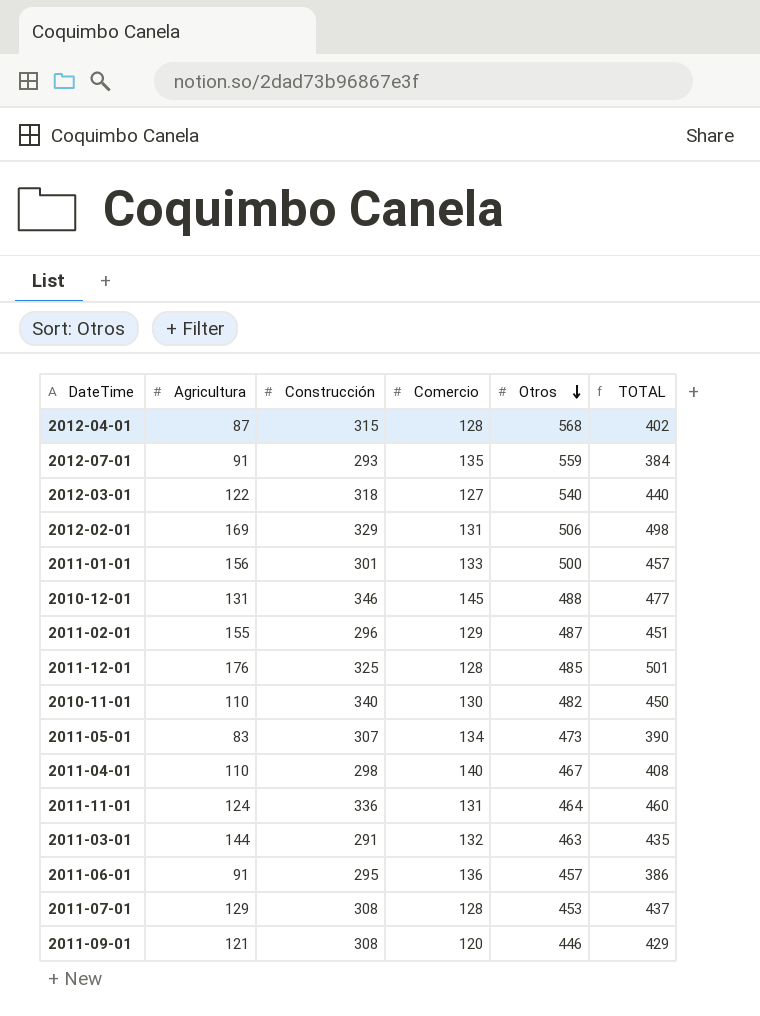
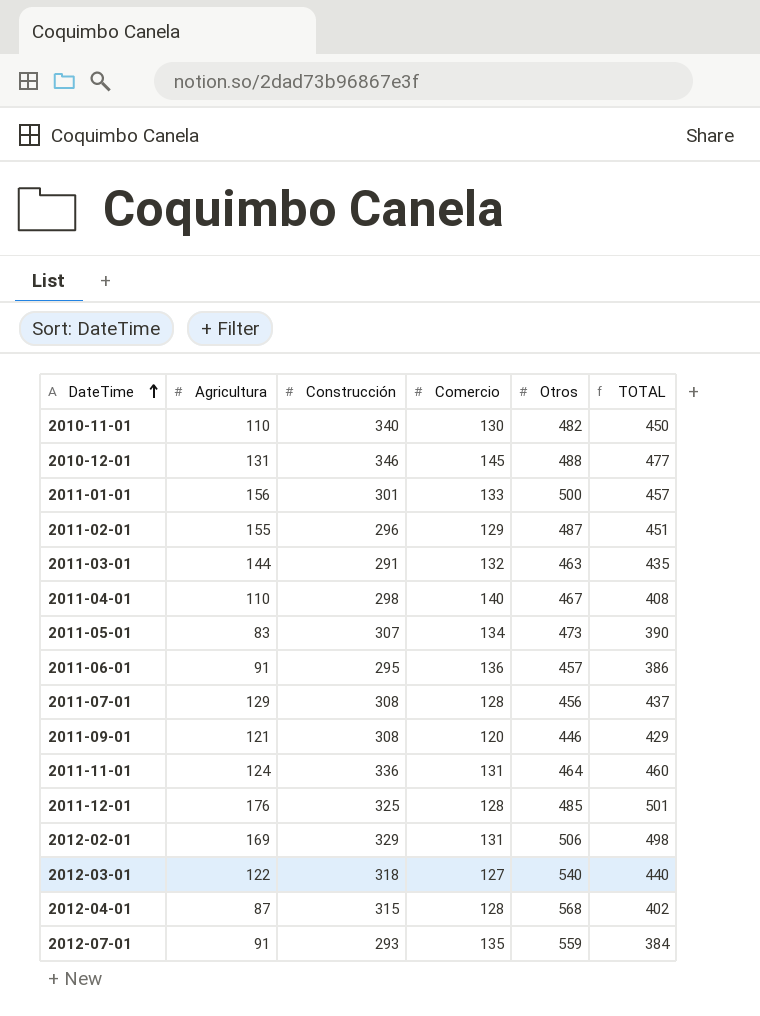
row order: Otros descending -> DateTime ascending
2011-07-01 | Otros: 453 -> 456

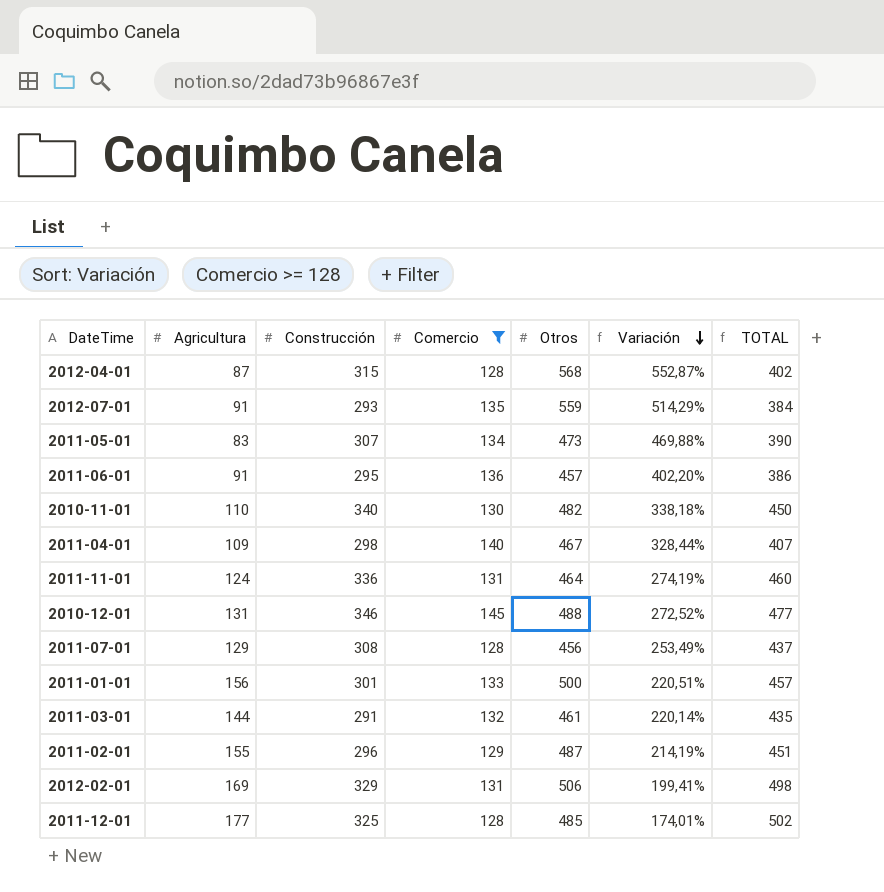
filter: none -> Comercio >= 128
row order: DateTime ascending -> Variación descending
column Variación | formula: none -> ([Otros] - [Agricultura]) / [Agricultura]
2011-04-01 | Agricultura: 110 -> 109
2011-04-01 | TOTAL: 408 -> 407
2011-03-01 | Otros: 463 -> 461
2011-12-01 | Agricultura: 176 -> 177
2011-12-01 | TOTAL: 501 -> 502

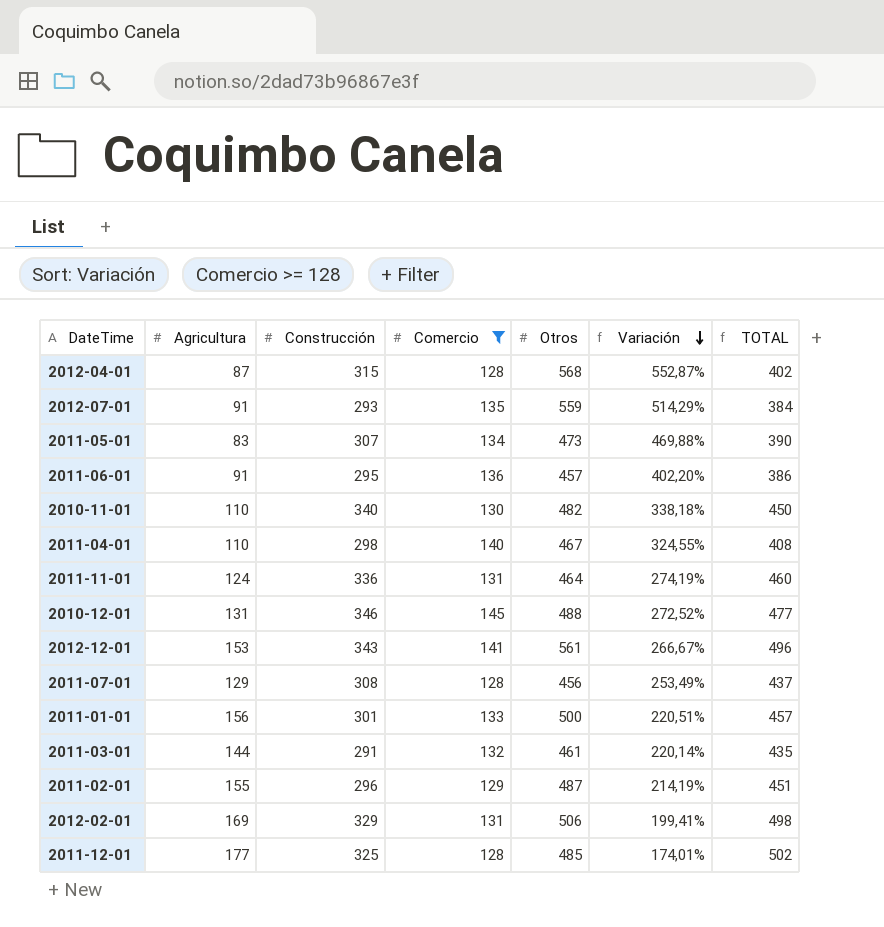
2011-04-01 | Agricultura: 109 -> 110
2011-04-01 | Variación: 328,44% -> 324,55%
2011-04-01 | TOTAL: 407 -> 408
row 2012-12-01: none -> 153 | 343 | 141 | 561 | 266,67% | 496

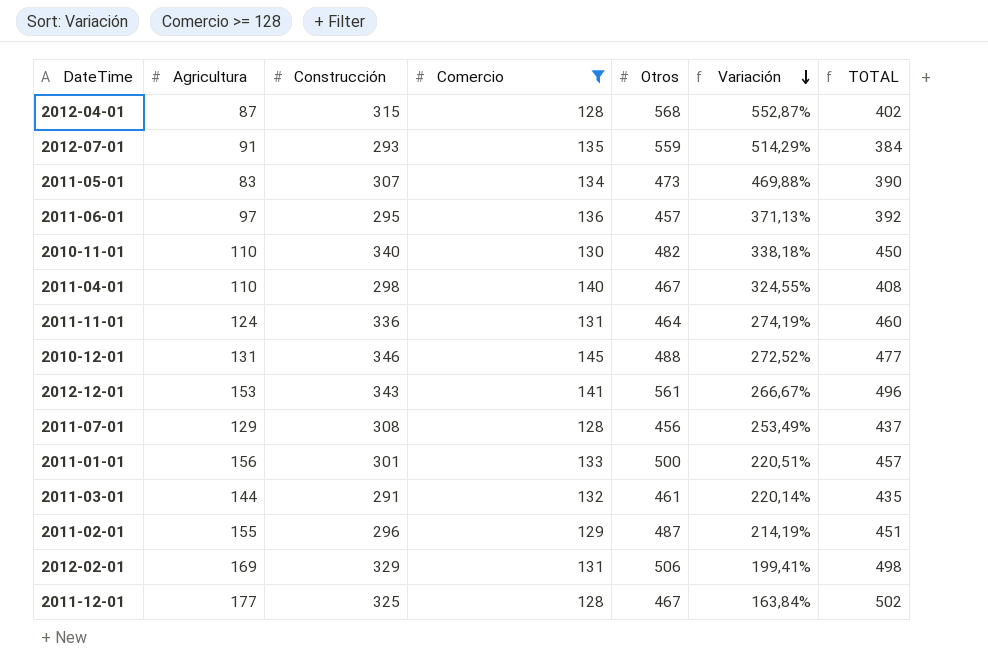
2011-06-01 | Agricultura: 91 -> 97
2011-06-01 | Variación: 402,20% -> 371,13%
2011-06-01 | TOTAL: 386 -> 392
2011-12-01 | Otros: 485 -> 467
2011-12-01 | Variación: 174,01% -> 163,84%

